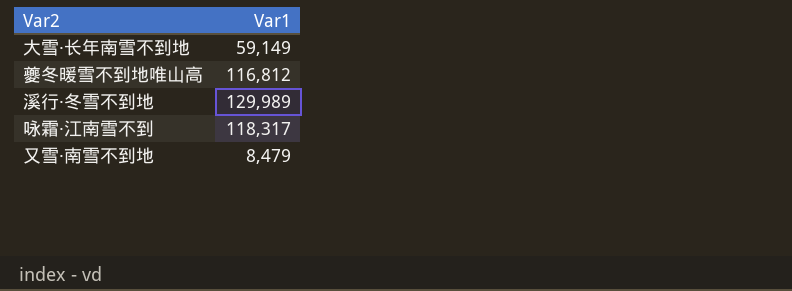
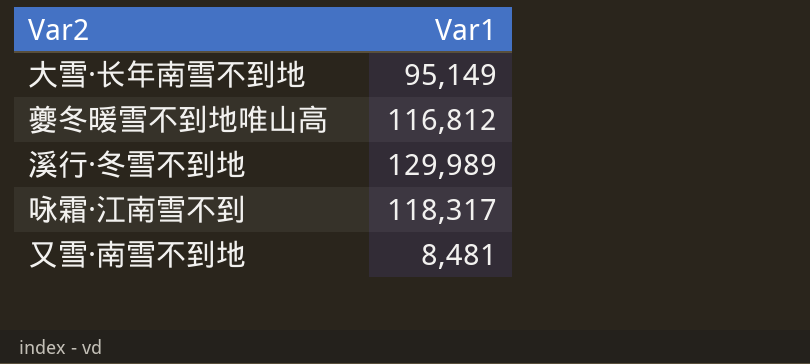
大雪·长年南雪不到地 | Var1: 59,149 -> 95,149
又雪·南雪不到地 | Var1: 8,479 -> 8,481

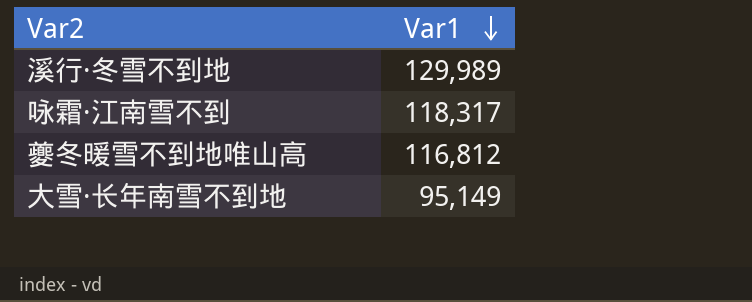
row order: none -> Var1 descending
row 又雪·南雪不到地: 8,481 -> none

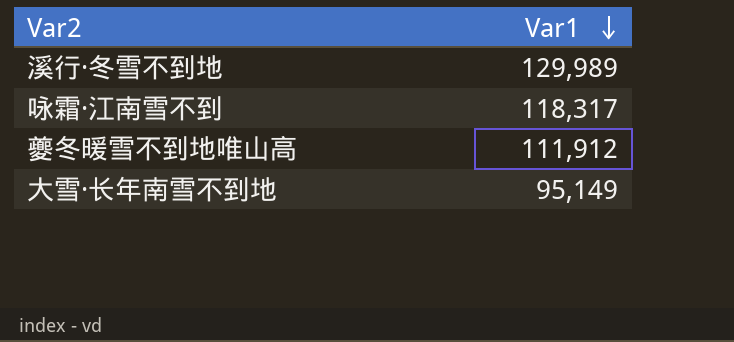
夔冬暖雪不到地唯山高 | Var1: 116,812 -> 111,912

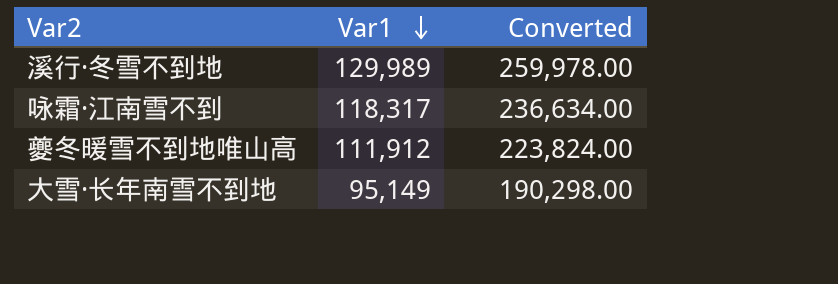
column Converted | formula: none -> [Var1] * 2

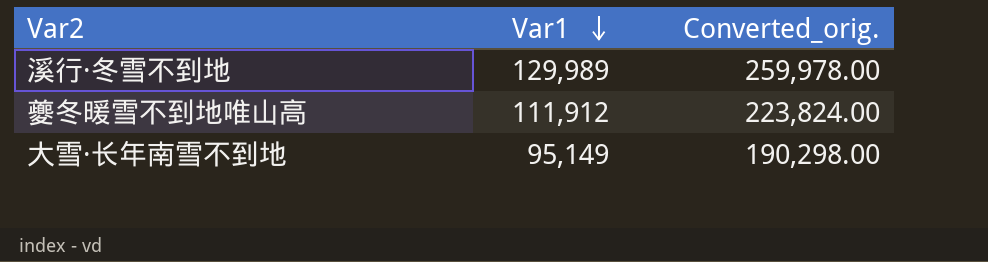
column name: Converted -> Converted_orig.
row 咏霜·江南雪不到: 118,317 | 236,634.00 -> none

